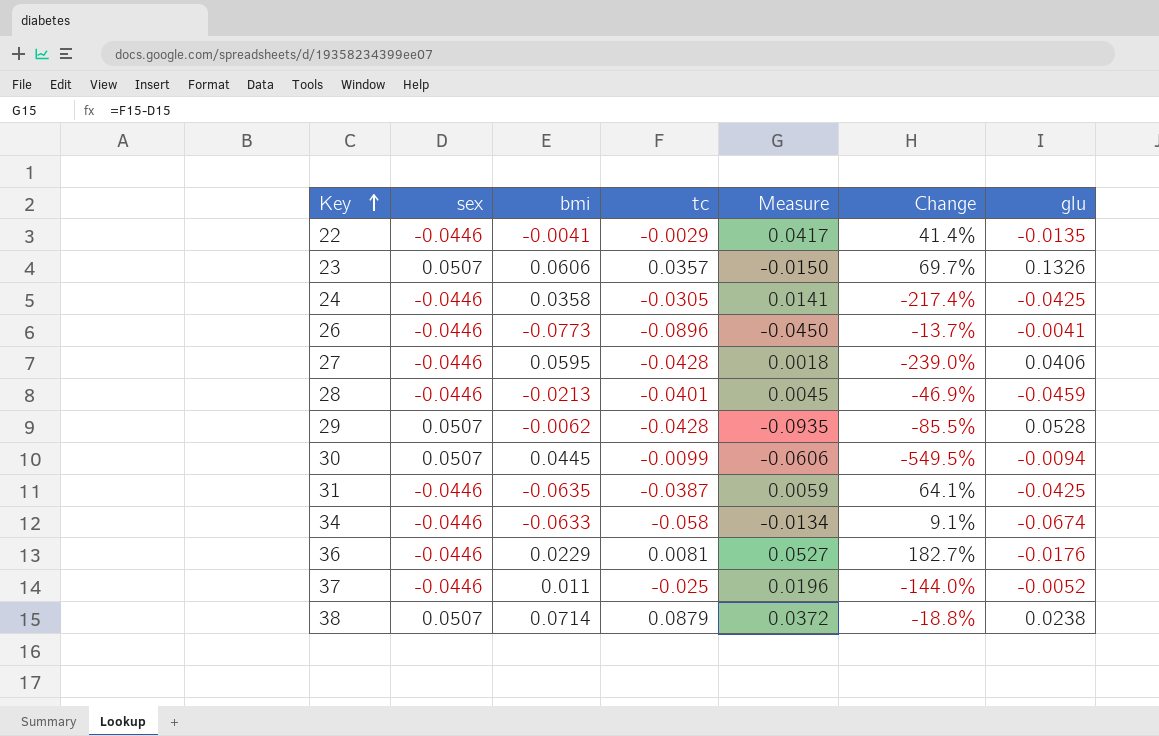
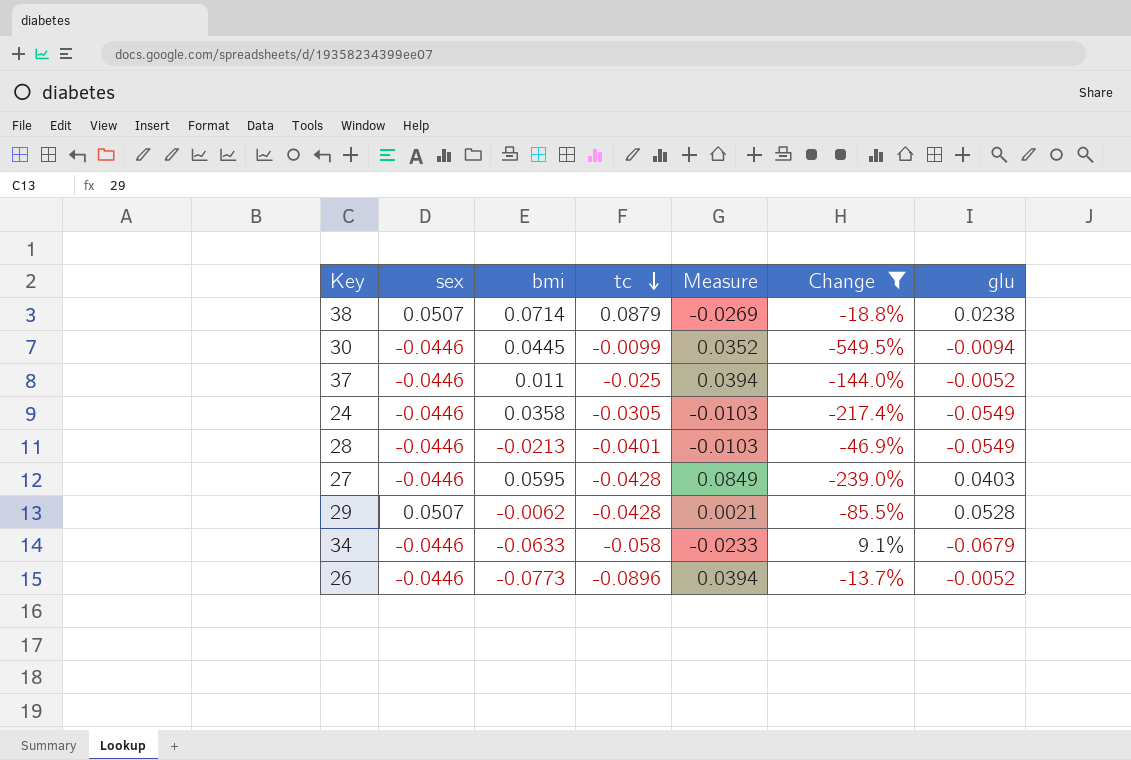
filter: none -> Change <= 9.1%
row order: Key ascending -> tc descending
column Measure | formula: [tc] - [sex] -> [glu] - [sex]
30 | sex: 0.0507 -> -0.0446
24 | glu: -0.0425 -> -0.0549
28 | glu: -0.0459 -> -0.0549
27 | glu: 0.0406 -> 0.0403
34 | glu: -0.0674 -> -0.0679
26 | glu: -0.0041 -> -0.0052

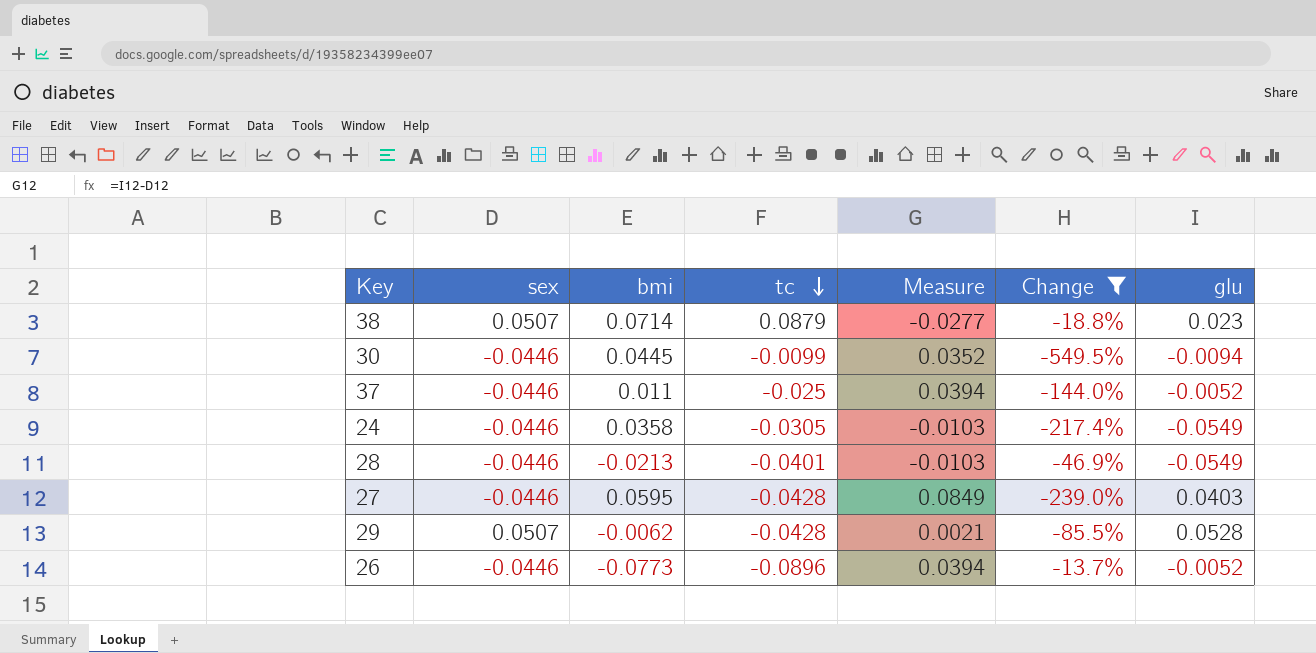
row 34: -0.0446 | -0.0633 | -0.058 | -0.0233 | 9.1% | -0.0679 -> none
38 | Measure: -0.0269 -> -0.0277
38 | glu: 0.0238 -> 0.023

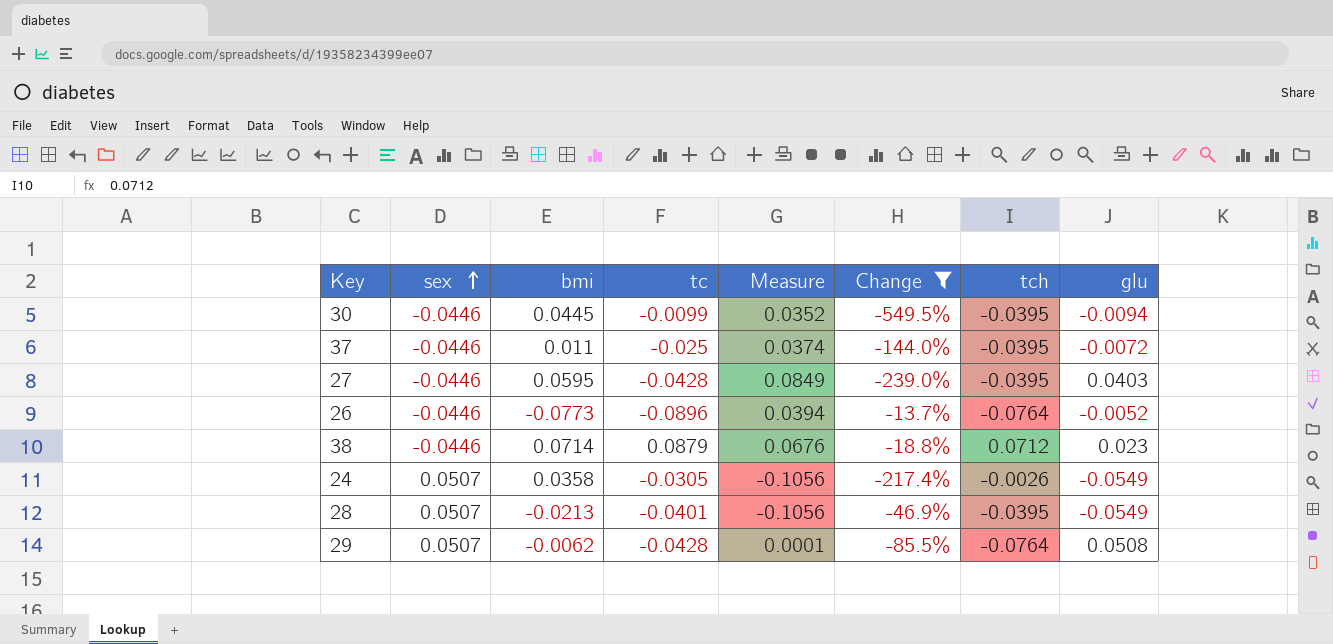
row order: tc descending -> sex ascending
column tch | position: none -> 7
37 | Measure: 0.0394 -> 0.0374
37 | glu: -0.0052 -> -0.0072
38 | sex: 0.0507 -> -0.0446
38 | Measure: -0.0277 -> 0.0676
24 | sex: -0.0446 -> 0.0507
24 | Measure: -0.0103 -> -0.1056
28 | sex: -0.0446 -> 0.0507
28 | Measure: -0.0103 -> -0.1056
29 | Measure: 0.0021 -> 0.0001
29 | glu: 0.0528 -> 0.0508

